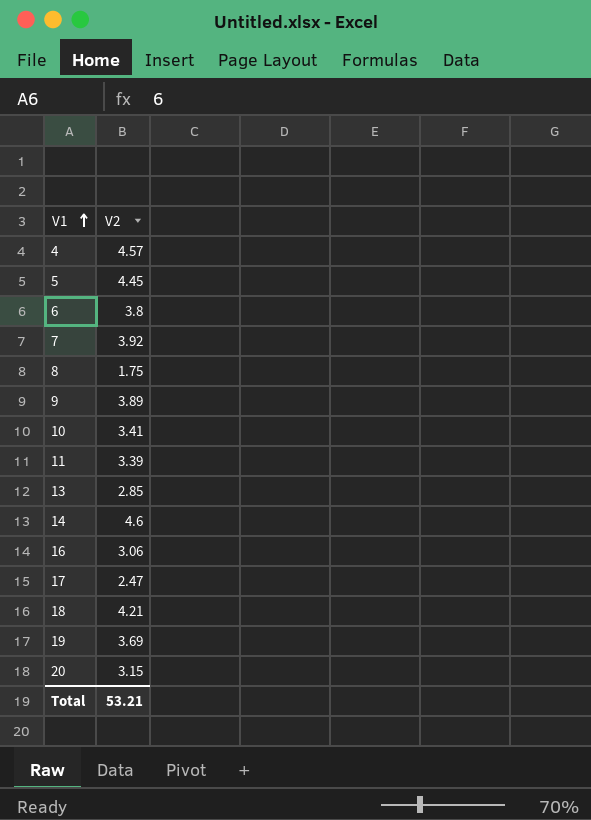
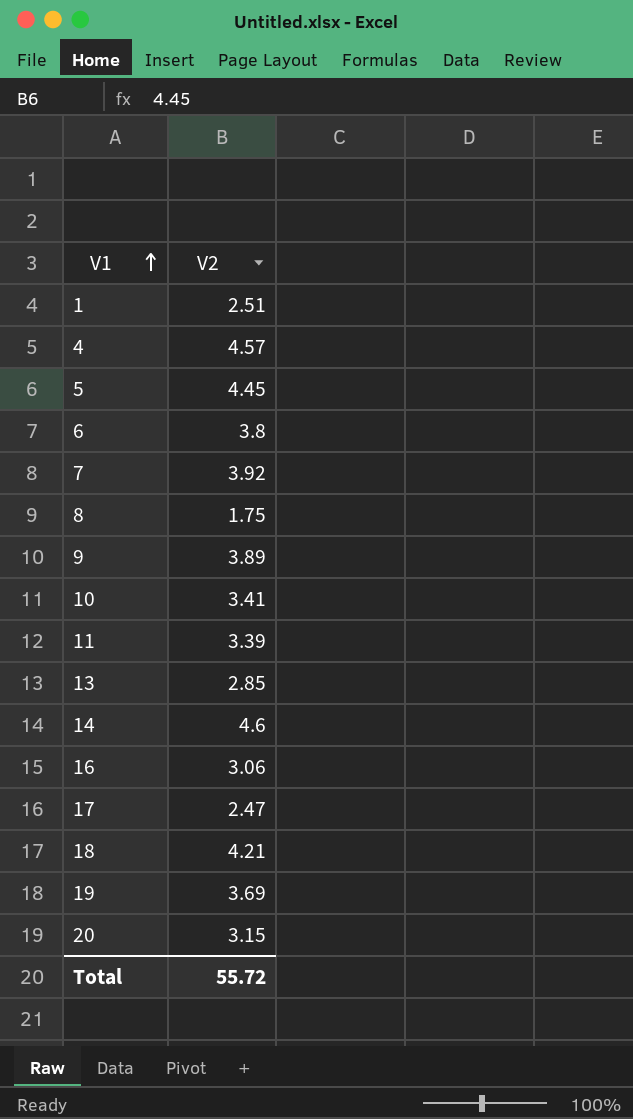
row 1: none -> 2.51
Total | V2: 53.21 -> 55.72

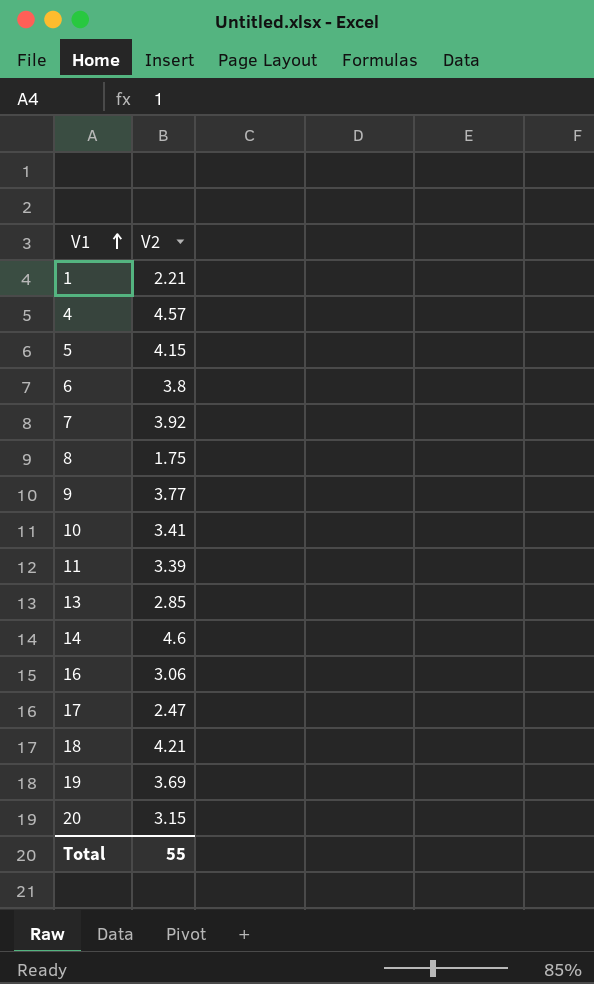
1 | V2: 2.51 -> 2.21
5 | V2: 4.45 -> 4.15
9 | V2: 3.89 -> 3.77
Total | V2: 55.72 -> 55

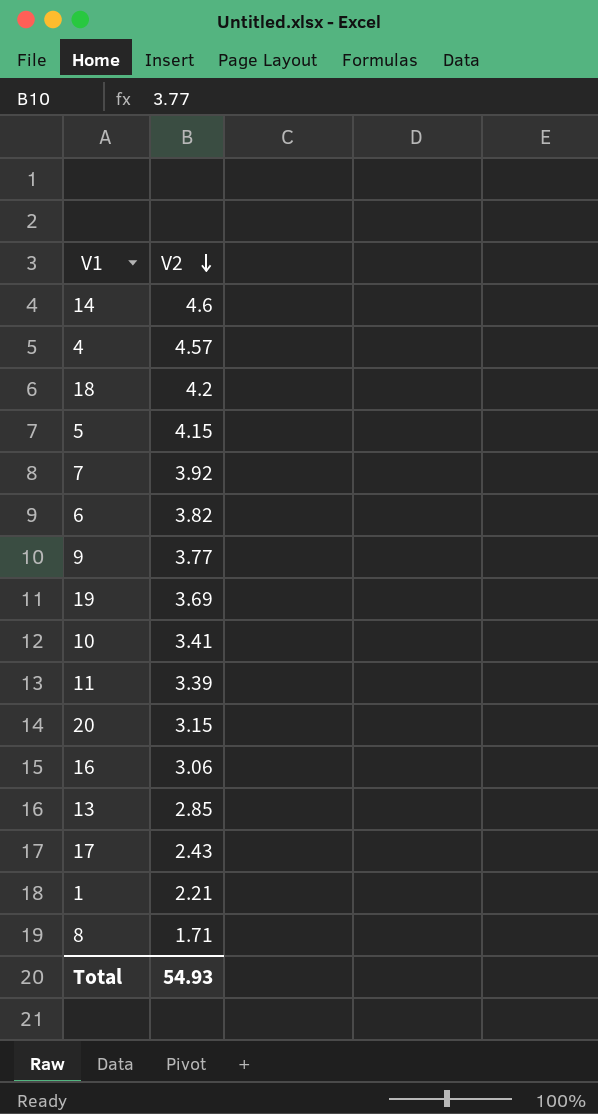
row order: V1 ascending -> V2 descending
18 | V2: 4.21 -> 4.2
6 | V2: 3.8 -> 3.82
17 | V2: 2.47 -> 2.43
8 | V2: 1.75 -> 1.71
Total | V2: 55 -> 54.93

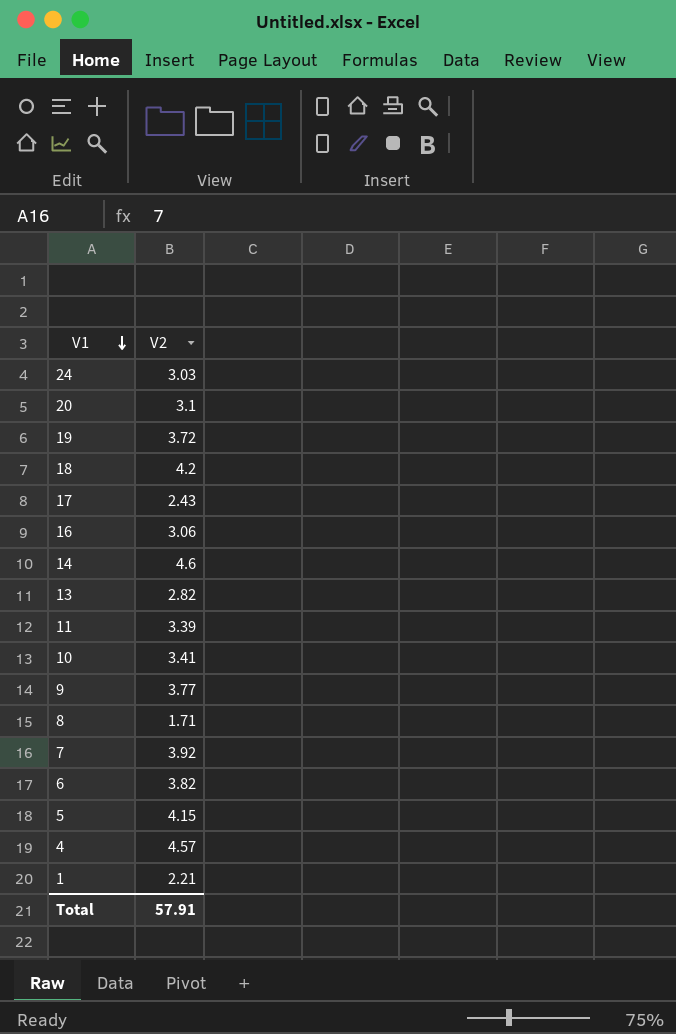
row order: V2 descending -> V1 descending
row 24: none -> 3.03
20 | V2: 3.15 -> 3.1
19 | V2: 3.69 -> 3.72
13 | V2: 2.85 -> 2.82
Total | V2: 54.93 -> 57.91

